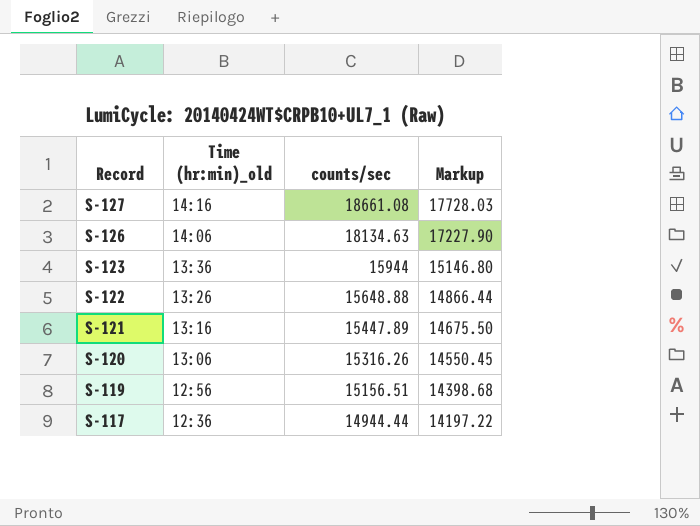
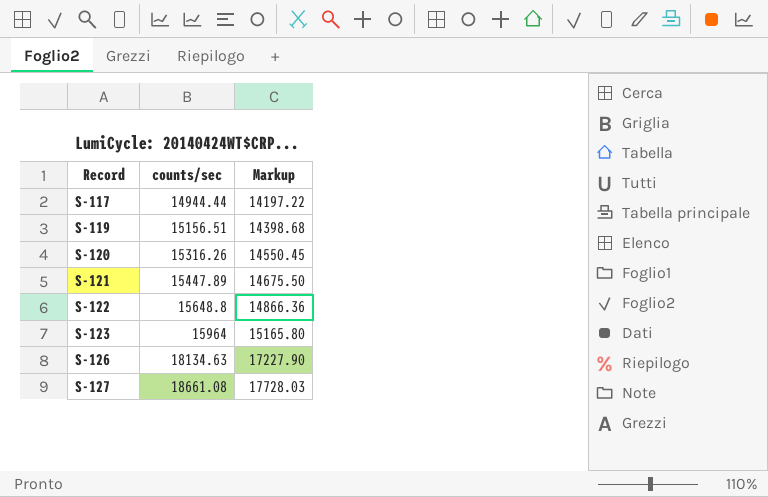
row order: Record descending -> Record ascending
column Time (hr:min)_old | position: 2 -> none
S-122 | counts/sec: 15648.88 -> 15648.8
S-122 | Markup: 14866.44 -> 14866.36
S-123 | counts/sec: 15944 -> 15964
S-123 | Markup: 15146.80 -> 15165.80

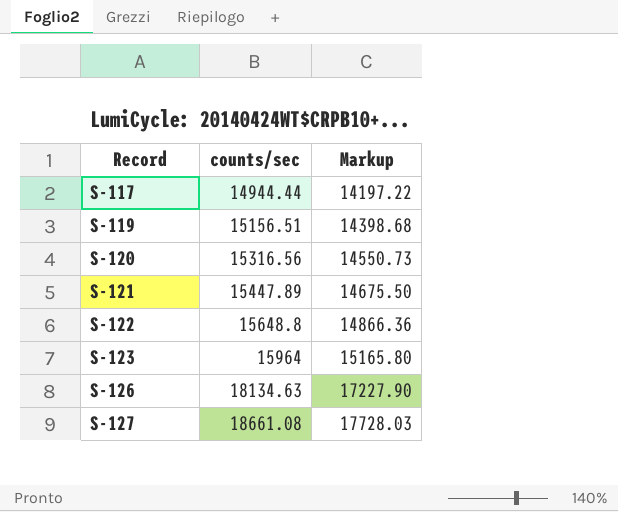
S-120 | counts/sec: 15316.26 -> 15316.56
S-120 | Markup: 14550.45 -> 14550.73

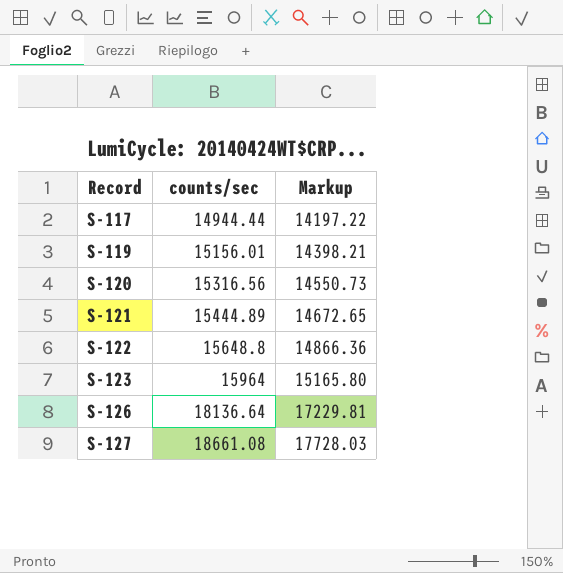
S-119 | counts/sec: 15156.51 -> 15156.01
S-119 | Markup: 14398.68 -> 14398.21
S-121 | counts/sec: 15447.89 -> 15444.89
S-121 | Markup: 14675.50 -> 14672.65
S-126 | counts/sec: 18134.63 -> 18136.64
S-126 | Markup: 17227.90 -> 17229.81

